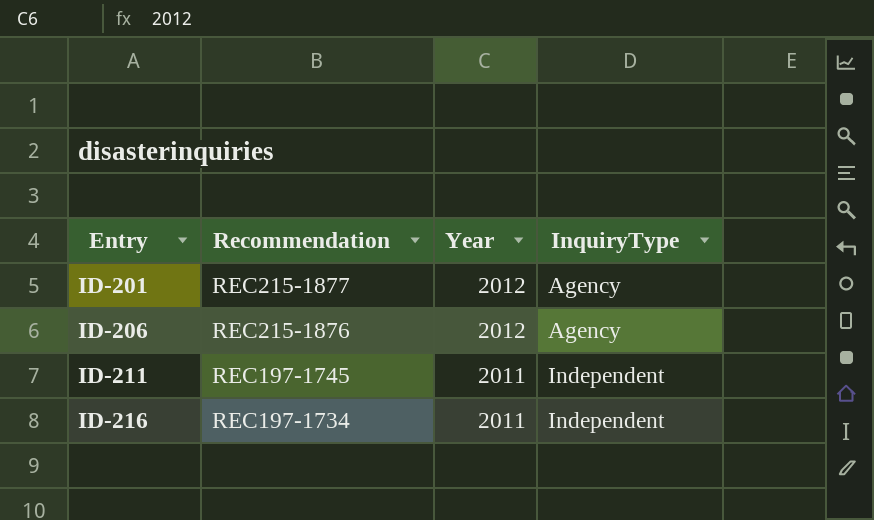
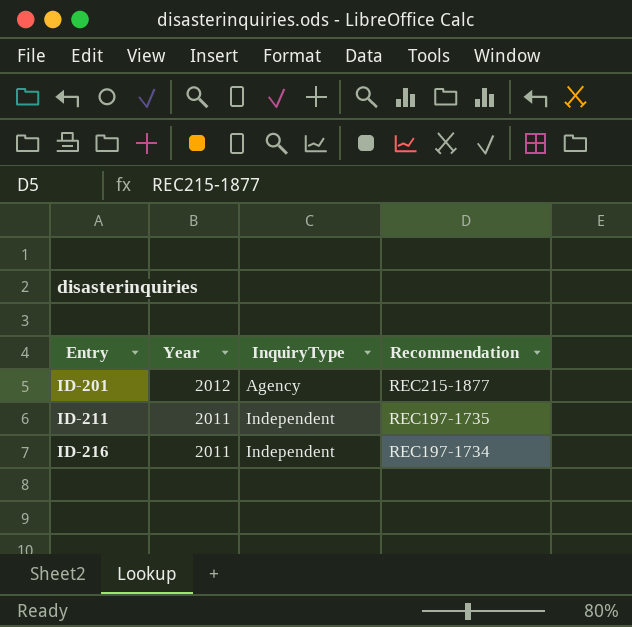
column Recommendation | position: 2 -> 4
row ID-206: REC215-1876 | 2012 | Agency -> none
ID-211 | Recommendation: REC197-1745 -> REC197-1735

